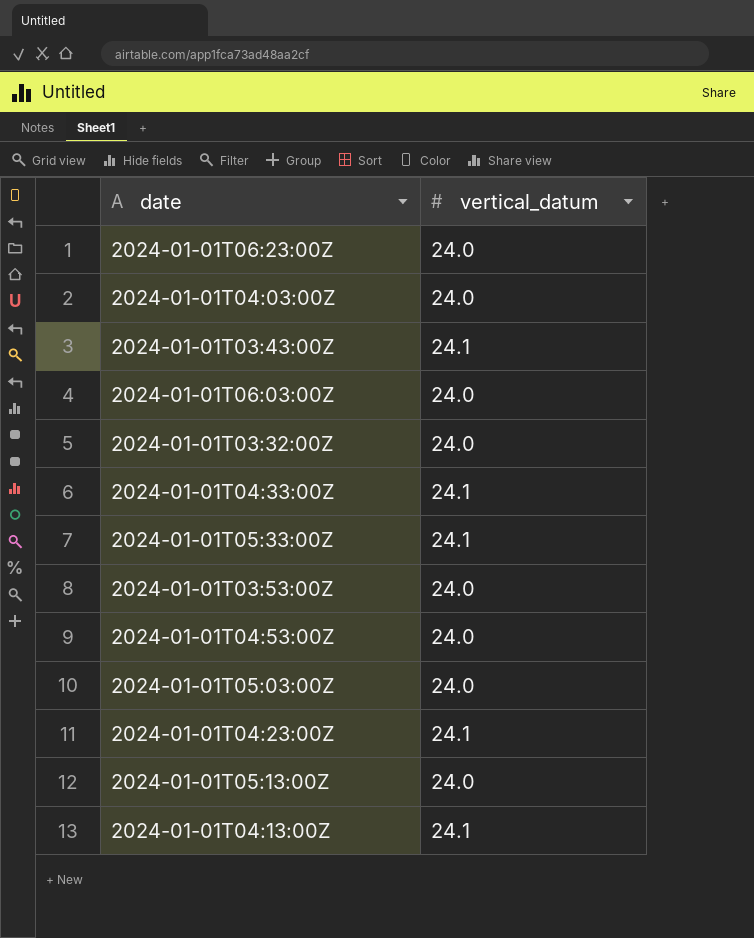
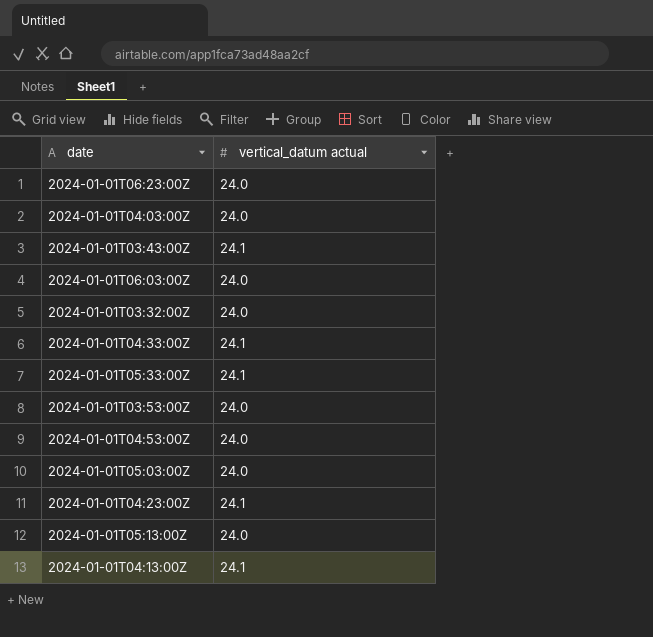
column name: vertical_datum -> vertical_datum actual

